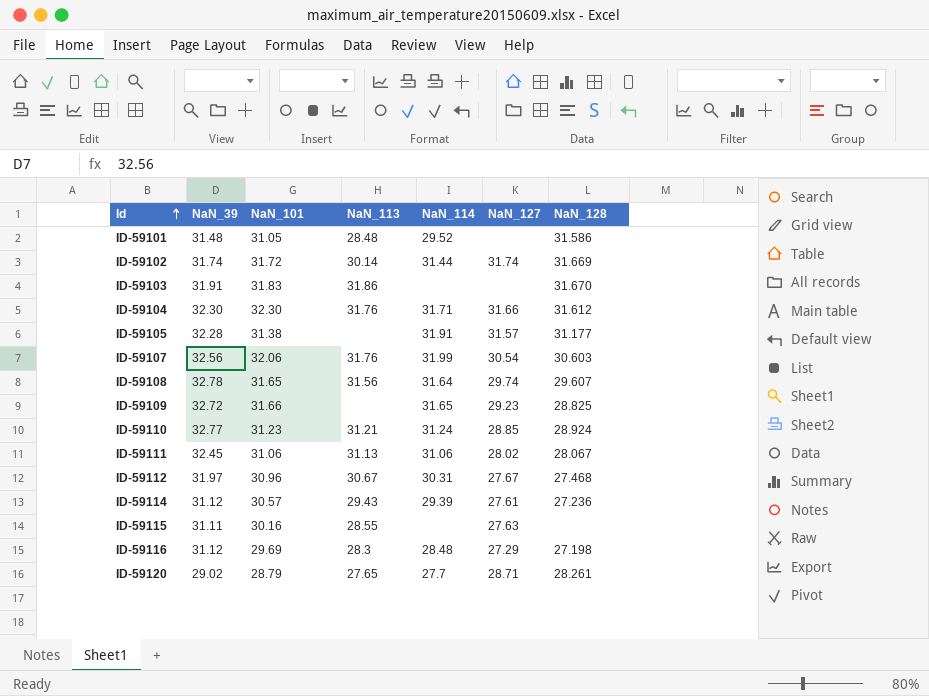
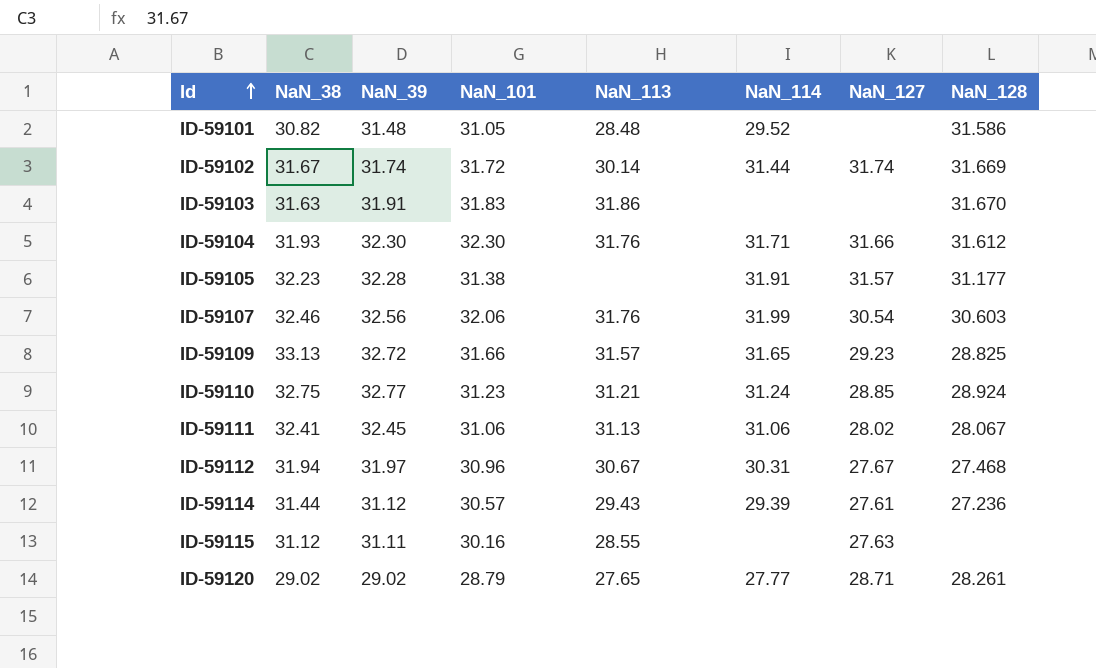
column NaN_38 | position: none -> 2
row ID-59108: 32.78 | 31.65 | 31.56 | 31.64 | 29.74 | 29.607 -> none
row ID-59116: 31.12 | 29.69 | 28.3 | 28.48 | 27.29 | 27.198 -> none
ID-59109 | NaN_113: none -> 31.57
ID-59120 | NaN_114: 27.7 -> 27.77

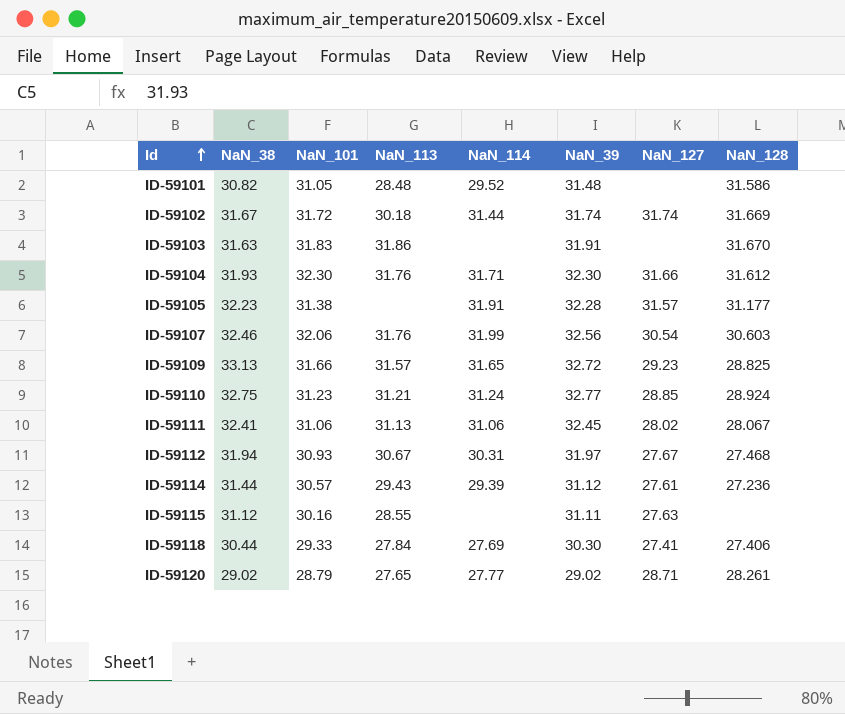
column NaN_39 | position: 3 -> 6
ID-59102 | NaN_113: 30.14 -> 30.18
ID-59112 | NaN_101: 30.96 -> 30.93
row ID-59118: none -> 30.44 | 29.33 | 27.84 | 27.69 | 30.30 | 27.41 | 27.406

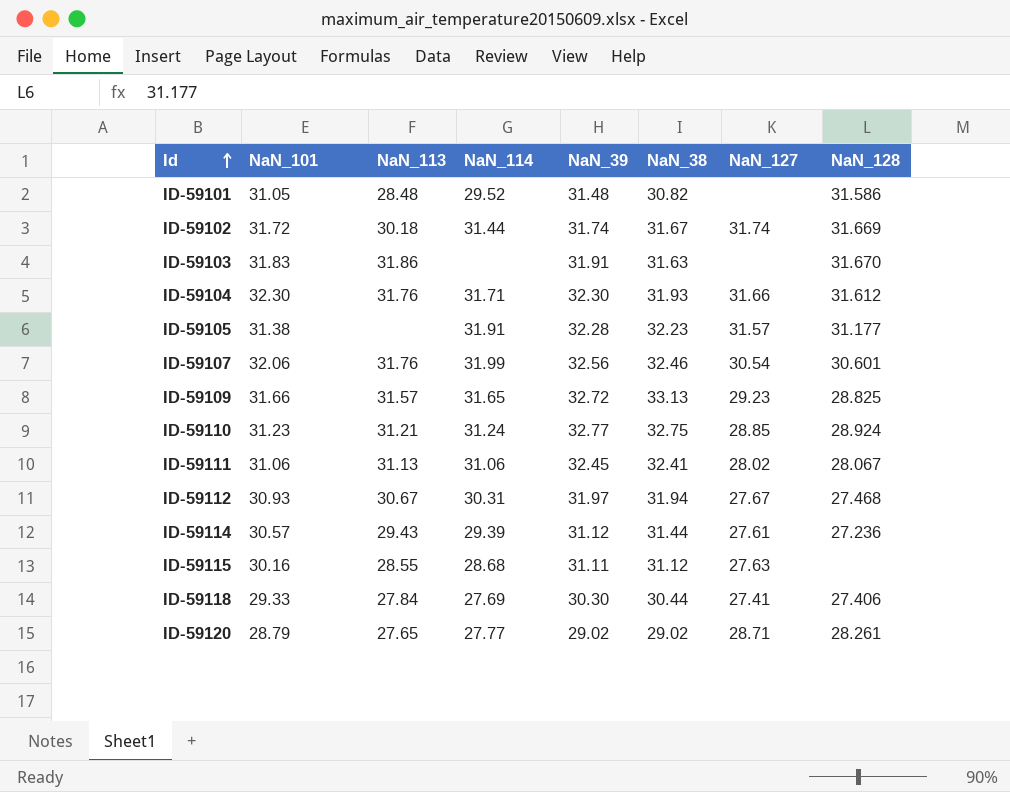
column NaN_38 | position: 2 -> 6
ID-59107 | NaN_128: 30.603 -> 30.601
ID-59115 | NaN_114: none -> 28.68

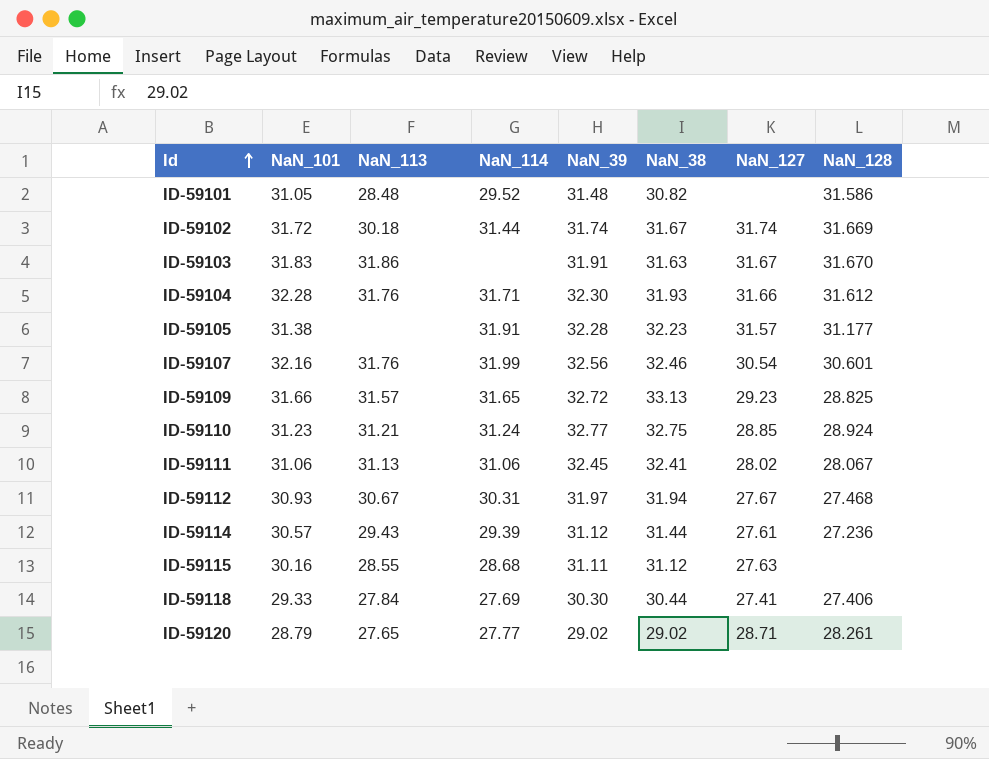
ID-59103 | NaN_127: none -> 31.67
ID-59104 | NaN_101: 32.30 -> 32.28
ID-59107 | NaN_101: 32.06 -> 32.16

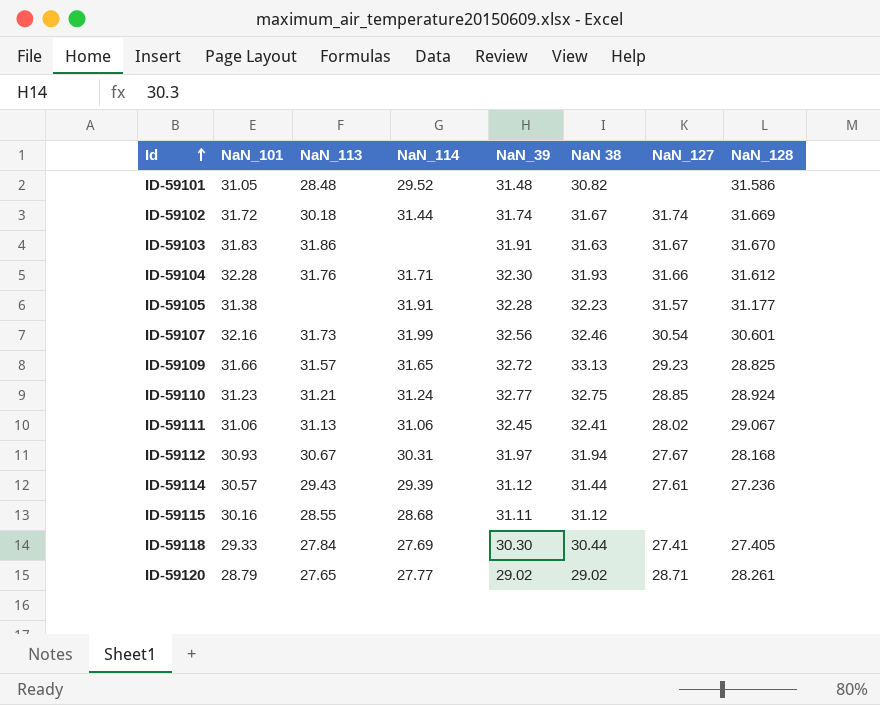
column name: NaN_38 -> NaN 38
ID-59107 | NaN_113: 31.76 -> 31.73
ID-59111 | NaN_128: 28.067 -> 29.067
ID-59112 | NaN_128: 27.468 -> 28.168
ID-59115 | NaN_127: 27.63 -> none
ID-59118 | NaN_128: 27.406 -> 27.405

